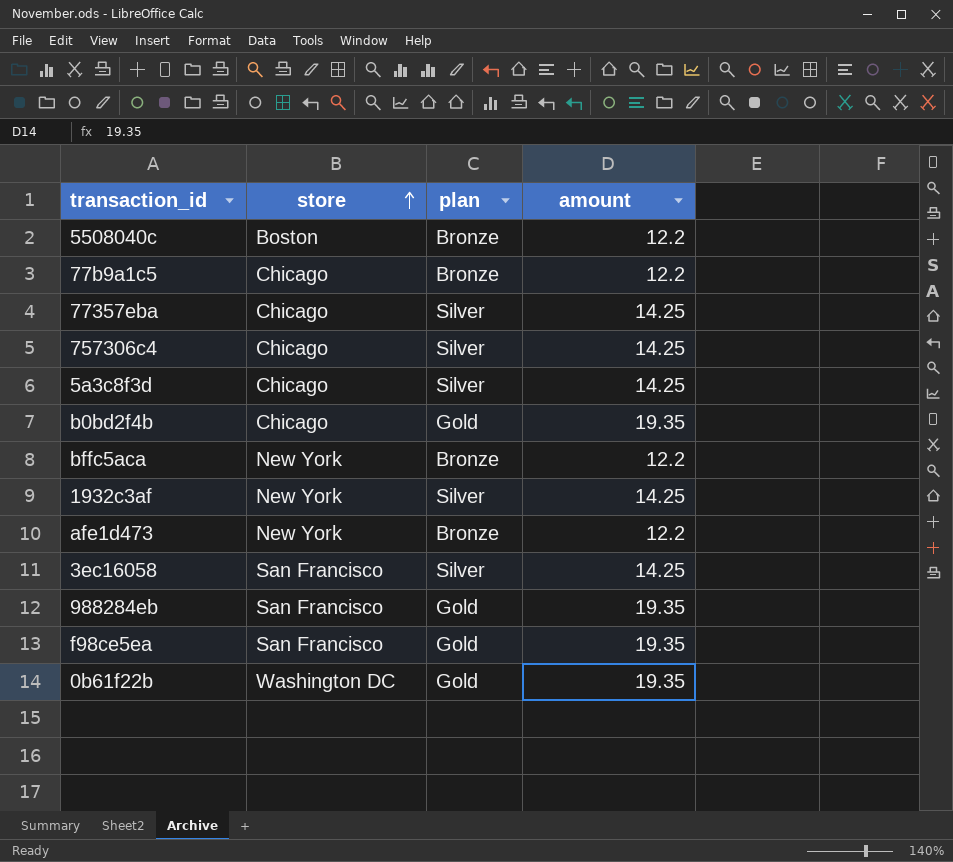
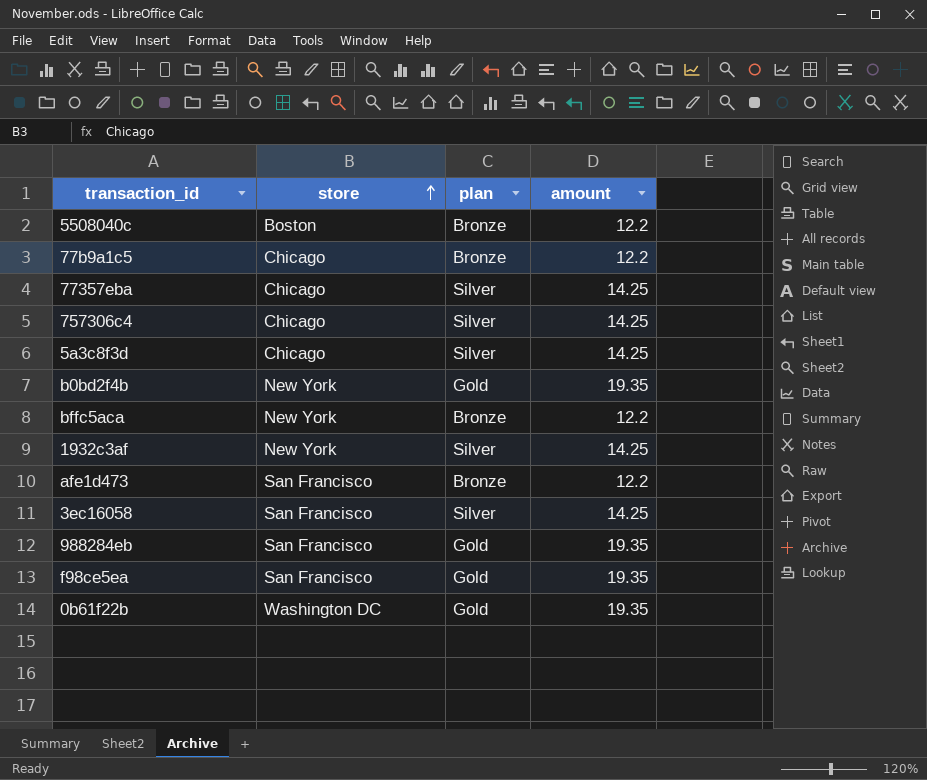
b0bd2f4b | store: Chicago -> New York
afe1d473 | store: New York -> San Francisco

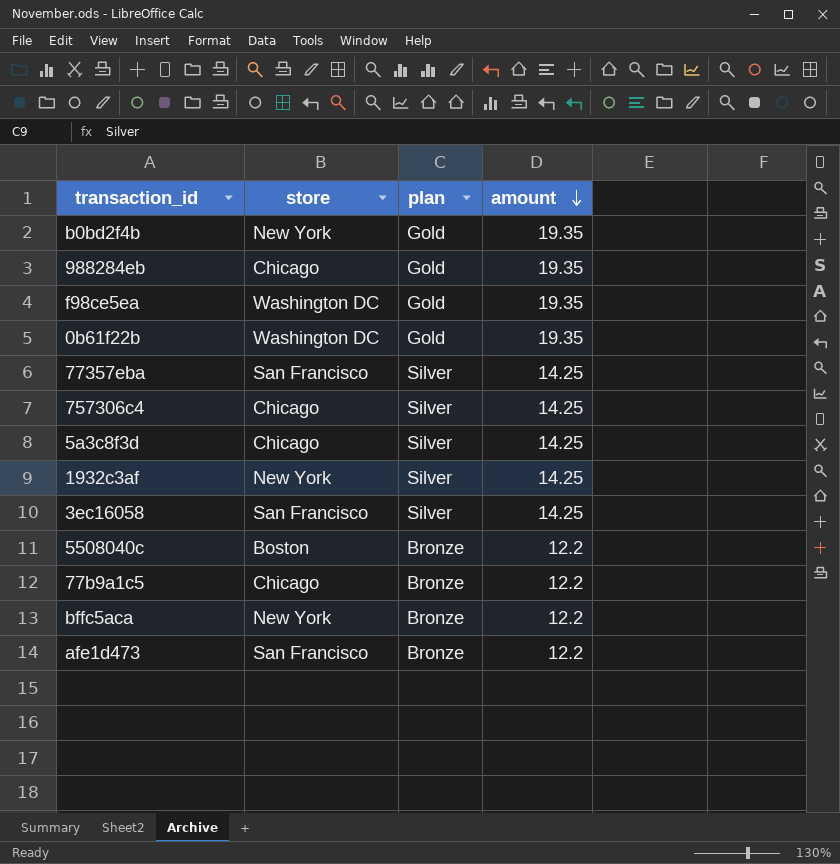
row order: store ascending -> amount descending
988284eb | store: San Francisco -> Chicago
f98ce5ea | store: San Francisco -> Washington DC
77357eba | store: Chicago -> San Francisco

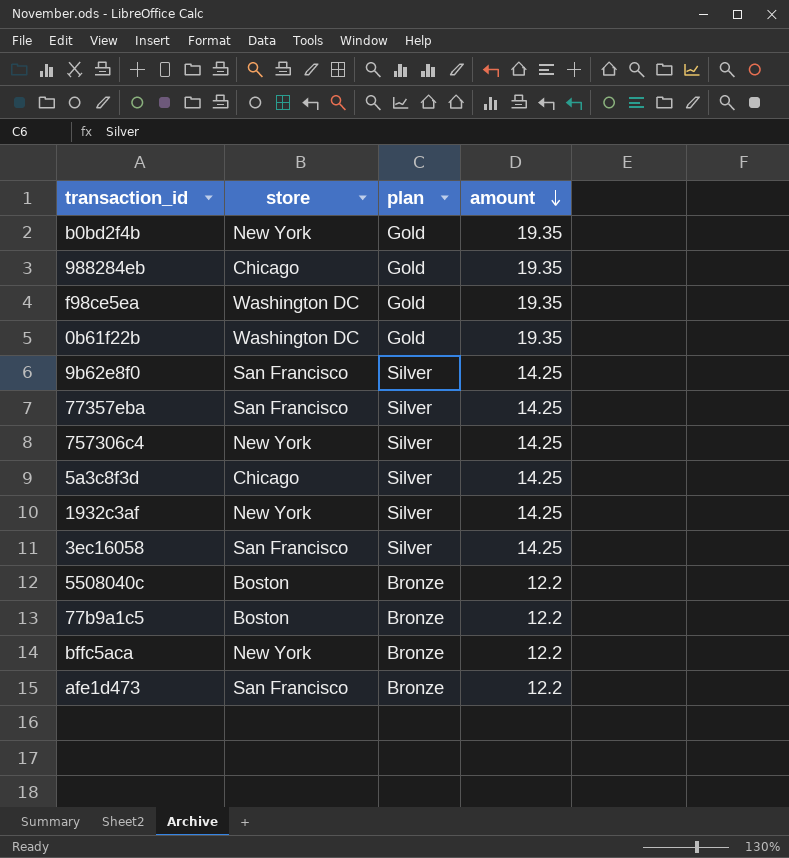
row 9b62e8f0: none -> San Francisco | Silver | 14.25
757306c4 | store: Chicago -> New York
77b9a1c5 | store: Chicago -> Boston

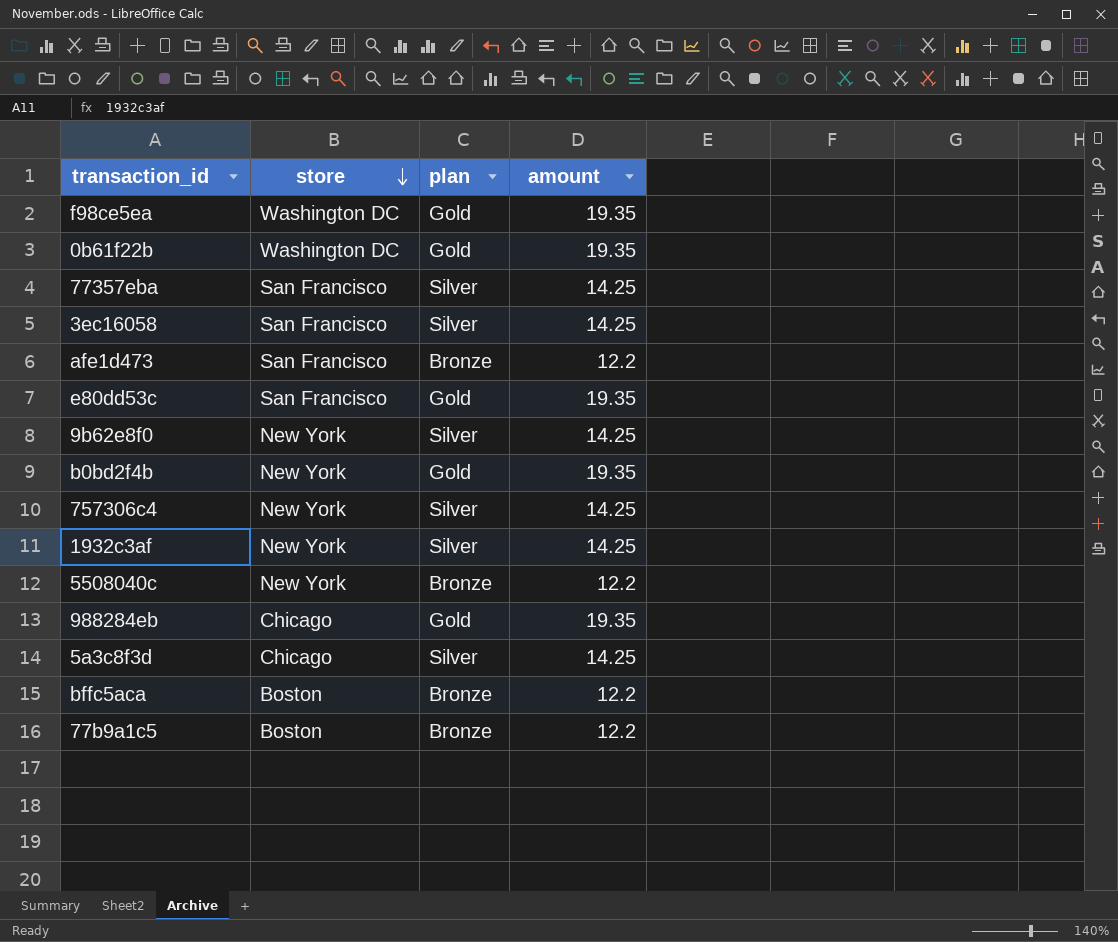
row order: amount descending -> store descending
row e80dd53c: none -> San Francisco | Gold | 19.35
9b62e8f0 | store: San Francisco -> New York
5508040c | store: Boston -> New York
bffc5aca | store: New York -> Boston

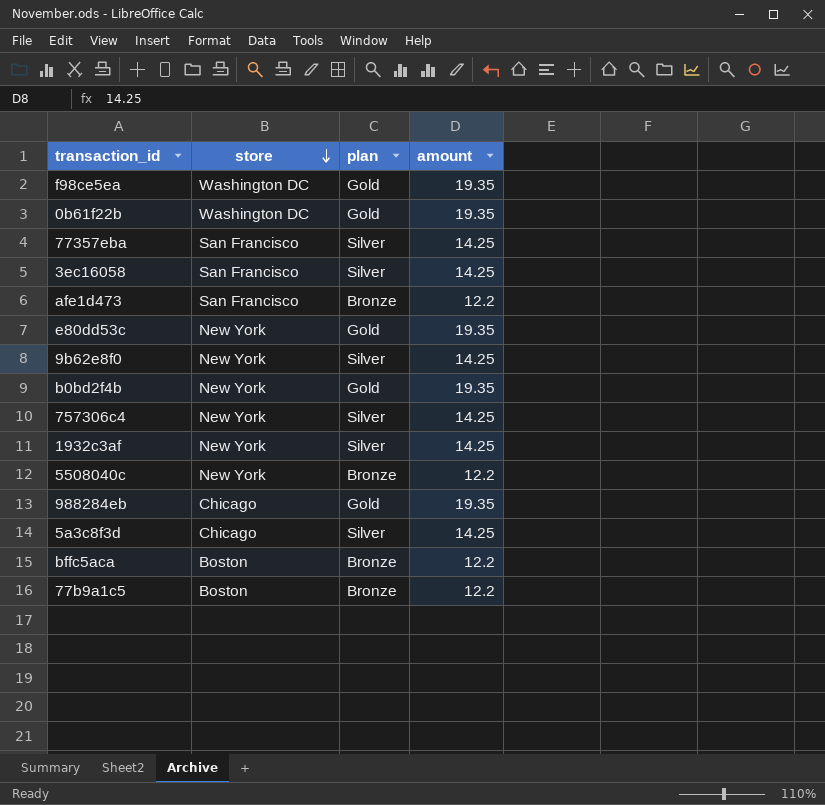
e80dd53c | store: San Francisco -> New York

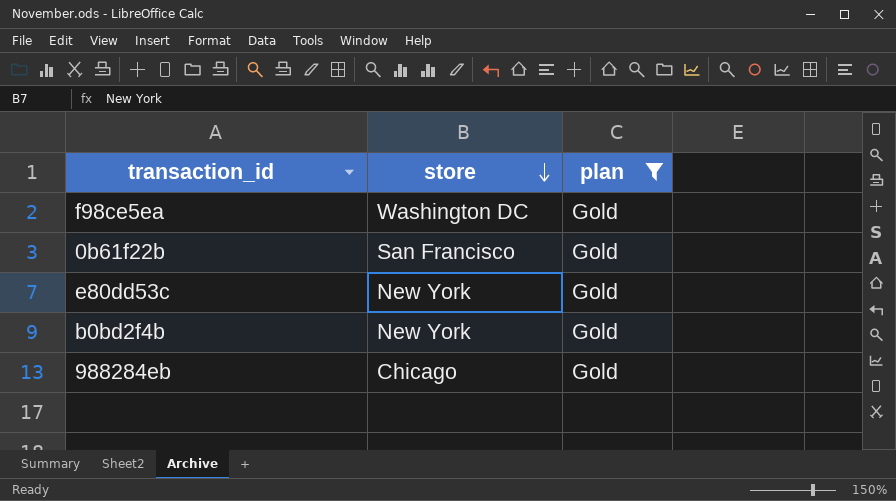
filter: none -> plan = Gold
column amount | position: 4 -> none
0b61f22b | store: Washington DC -> San Francisco

